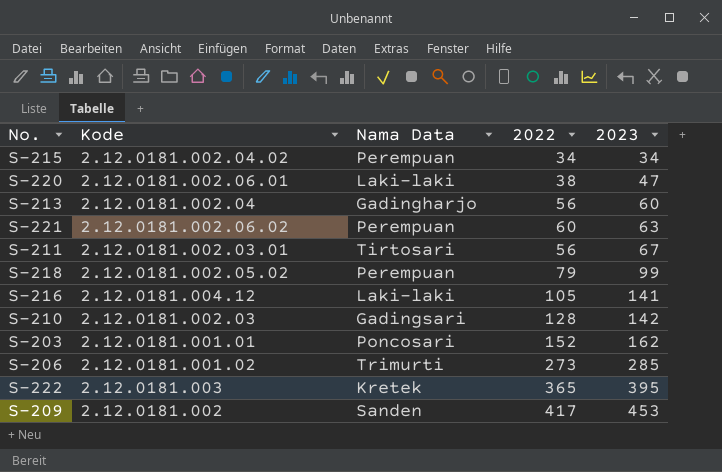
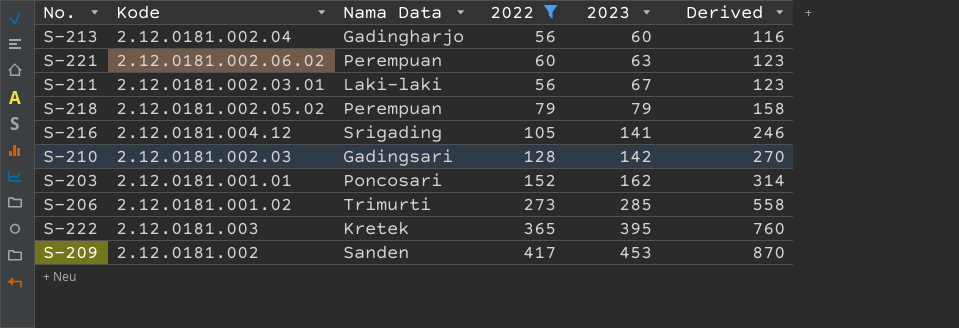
filter: none -> 2022 >= 56
column Derived | formula: none -> [2022] + [2023]
S-211 | Nama Data: Tirtosari -> Laki-laki
S-218 | 2023: 99 -> 79
S-216 | Nama Data: Laki-laki -> Srigading

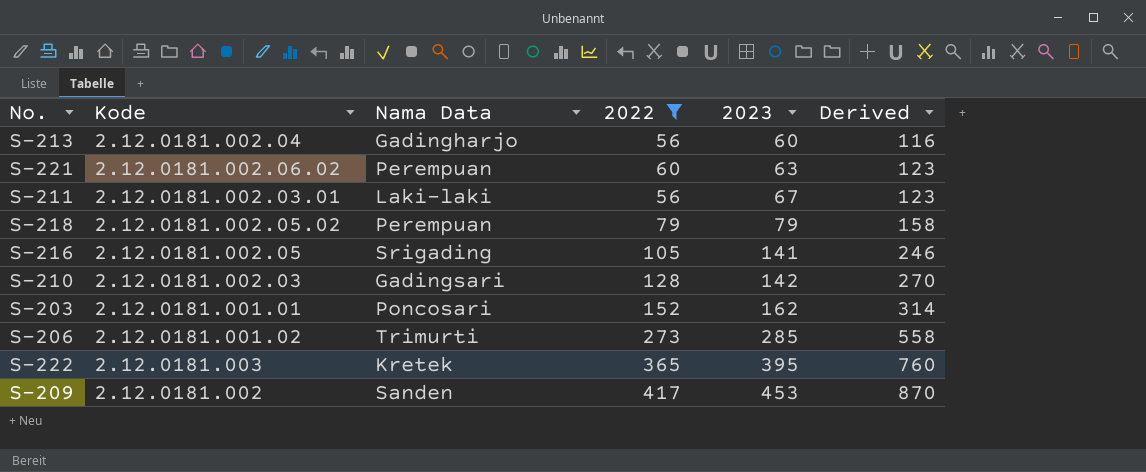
S-216 | Kode: 2.12.0181.004.12 -> 2.12.0181.002.05

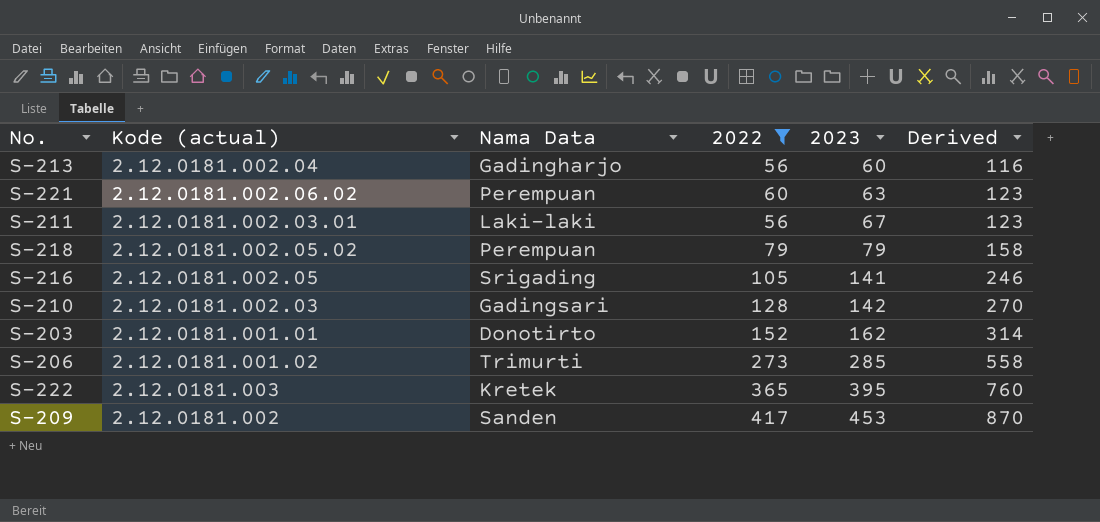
column name: Kode -> Kode (actual)
S-203 | Nama Data: Poncosari -> Donotirto

